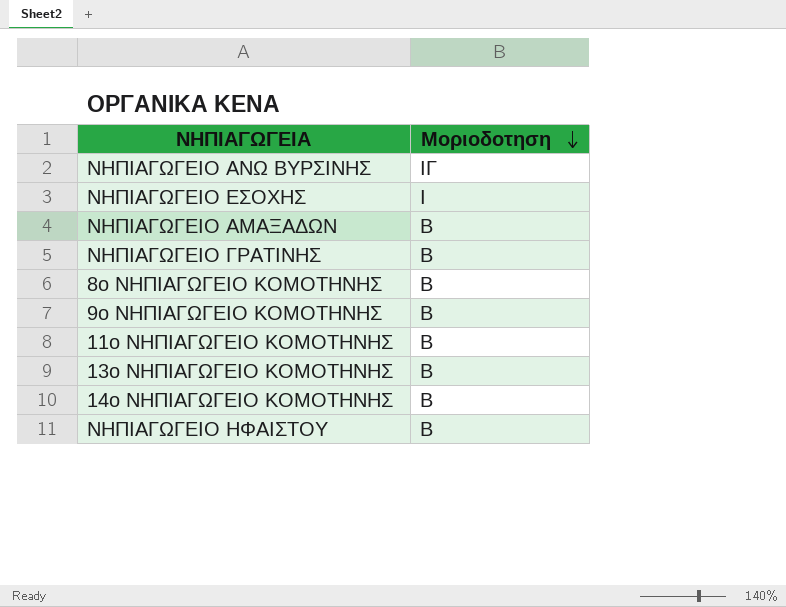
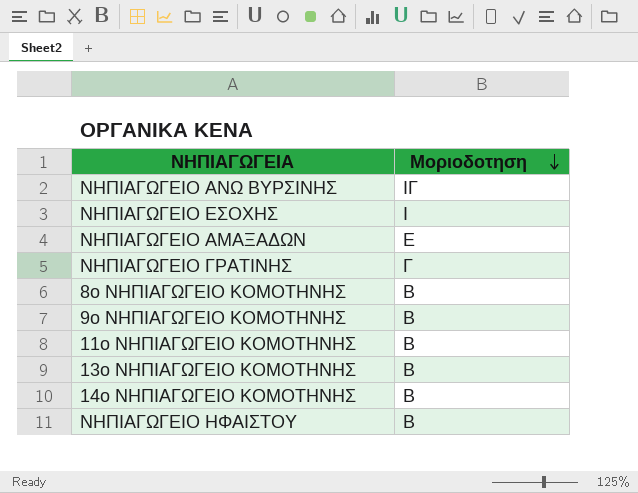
ΝΗΠΙΑΓΩΓΕΙΟ ΑΜΑΞΑΔΩΝ | Μοριοδοτηση: Β -> Ε
ΝΗΠΙΑΓΩΓΕΙΟ ΓΡΑΤΙΝΗΣ | Μοριοδοτηση: Β -> Γ

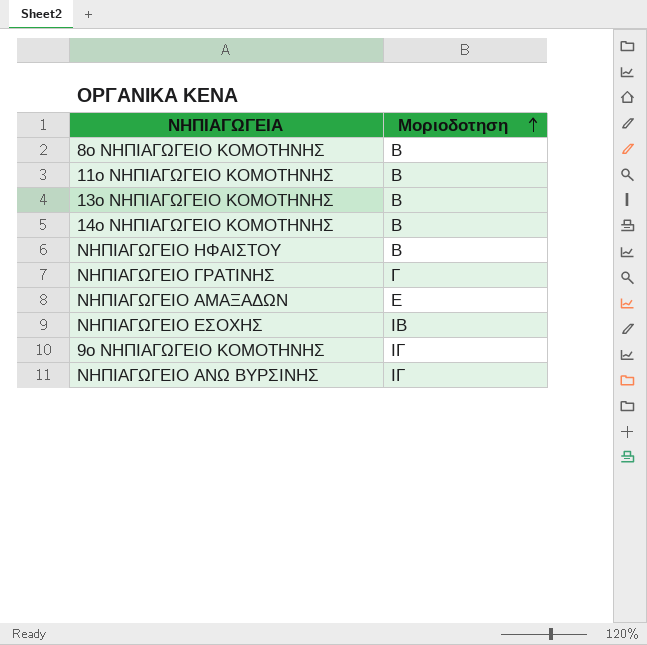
row order: Μοριοδοτηση descending -> Μοριοδοτηση ascending
ΝΗΠΙΑΓΩΓΕΙΟ ΕΣΟΧΗΣ | Μοριοδοτηση: Ι -> ΙΒ
9ο ΝΗΠΙΑΓΩΓΕΙΟ ΚΟΜΟΤΗΝΗΣ | Μοριοδοτηση: Β -> ΙΓ

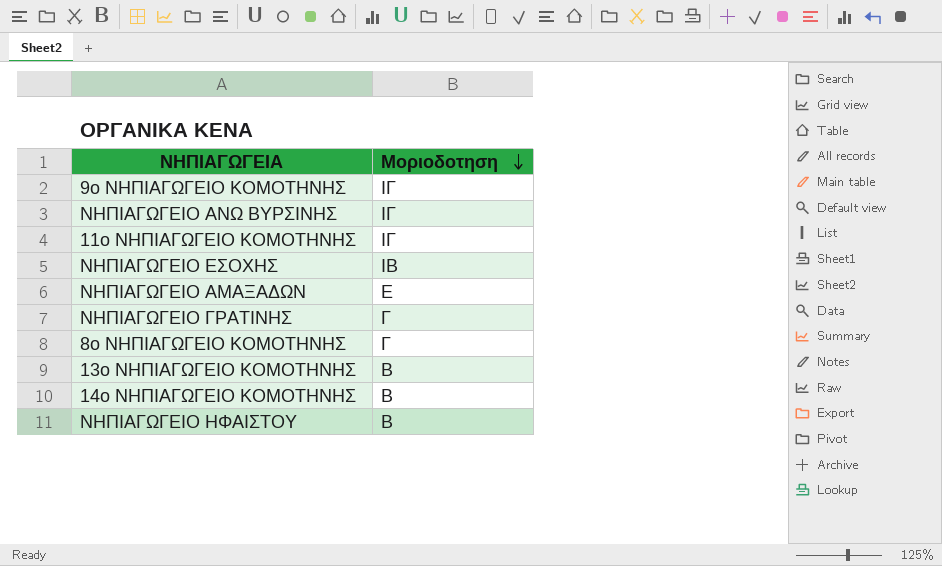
row order: Μοριοδοτηση ascending -> Μοριοδοτηση descending
11ο ΝΗΠΙΑΓΩΓΕΙΟ ΚΟΜΟΤΗΝΗΣ | Μοριοδοτηση: Β -> ΙΓ
8ο ΝΗΠΙΑΓΩΓΕΙΟ ΚΟΜΟΤΗΝΗΣ | Μοριοδοτηση: Β -> Γ

